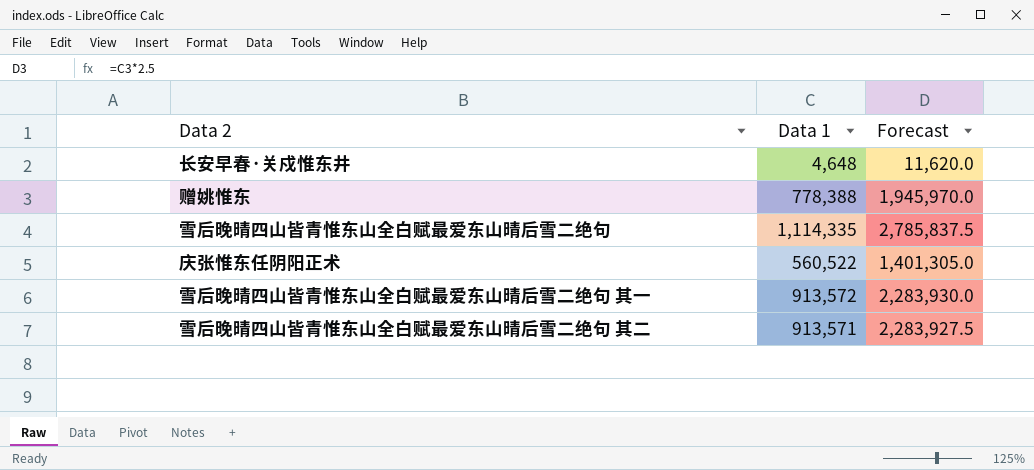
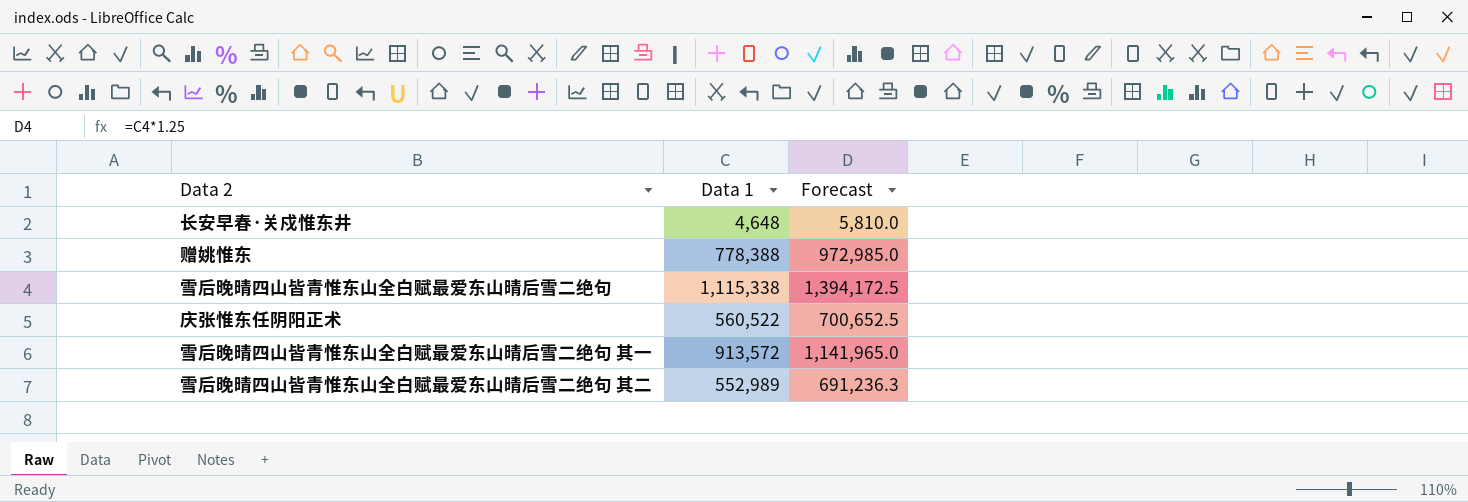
column Forecast | formula: [Data 1] * 2.5 -> [Data 1] * 1.25
雪后晚晴四山皆青惟东山全白赋最爱东山晴后雪二绝句 | Data 1: 1,114,335 -> 1,115,338
雪后晚晴四山皆青惟东山全白赋最爱东山晴后雪二绝句 其二 | Data 1: 913,571 -> 552,989

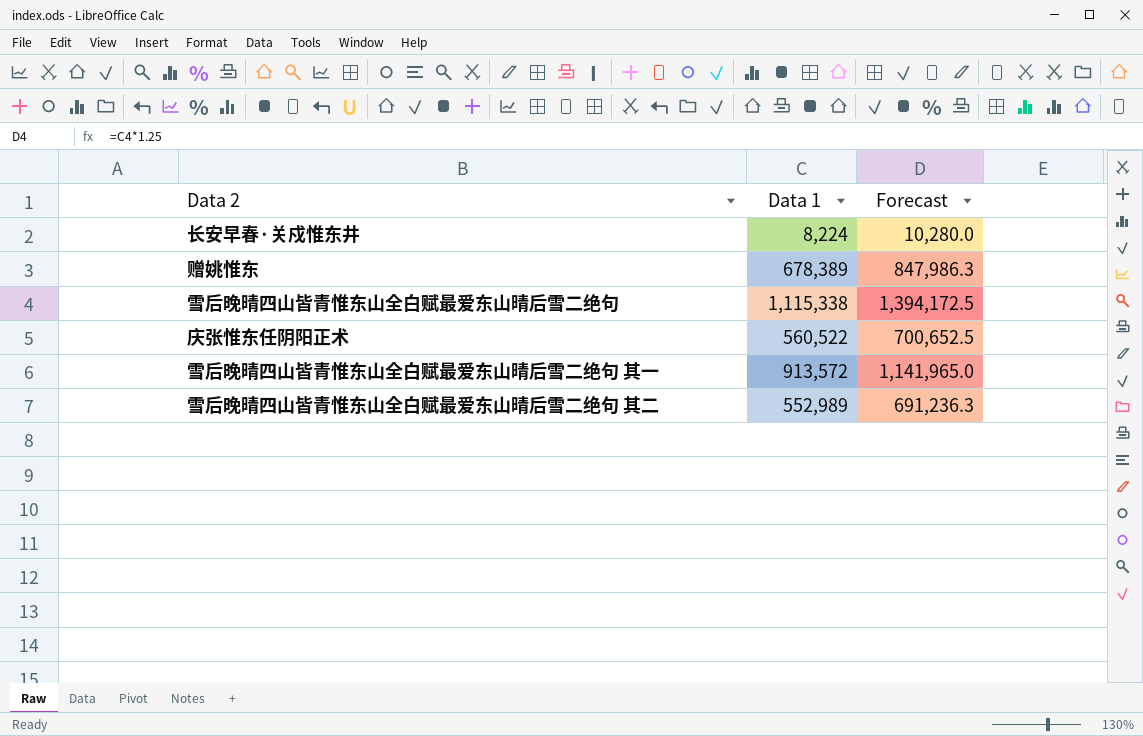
长安早春·关戍惟东井 | Data 1: 4,648 -> 8,224
长安早春·关戍惟东井 | Forecast: 5,810.0 -> 10,280.0
赠姚惟东 | Data 1: 778,388 -> 678,389
赠姚惟东 | Forecast: 972,985.0 -> 847,986.3

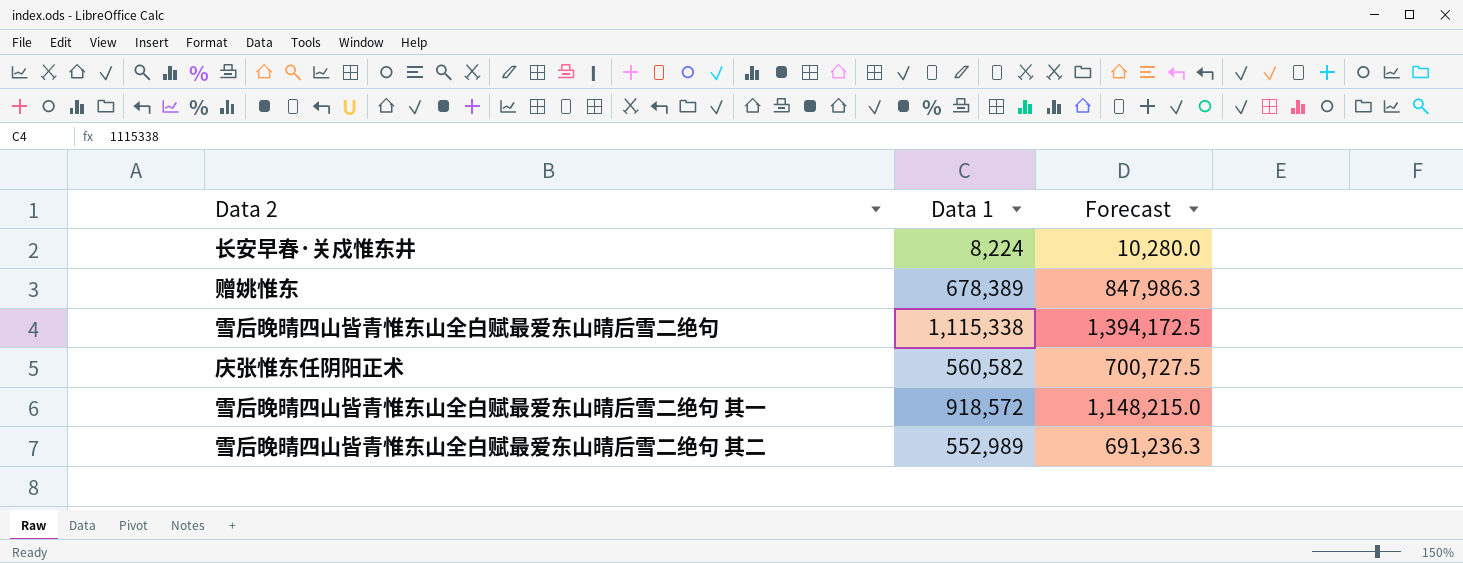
庆张惟东任阴阳正术 | Data 1: 560,522 -> 560,582
庆张惟东任阴阳正术 | Forecast: 700,652.5 -> 700,727.5
雪后晚晴四山皆青惟东山全白赋最爱东山晴后雪二绝句 其一 | Data 1: 913,572 -> 918,572
雪后晚晴四山皆青惟东山全白赋最爱东山晴后雪二绝句 其一 | Forecast: 1,141,965.0 -> 1,148,215.0

